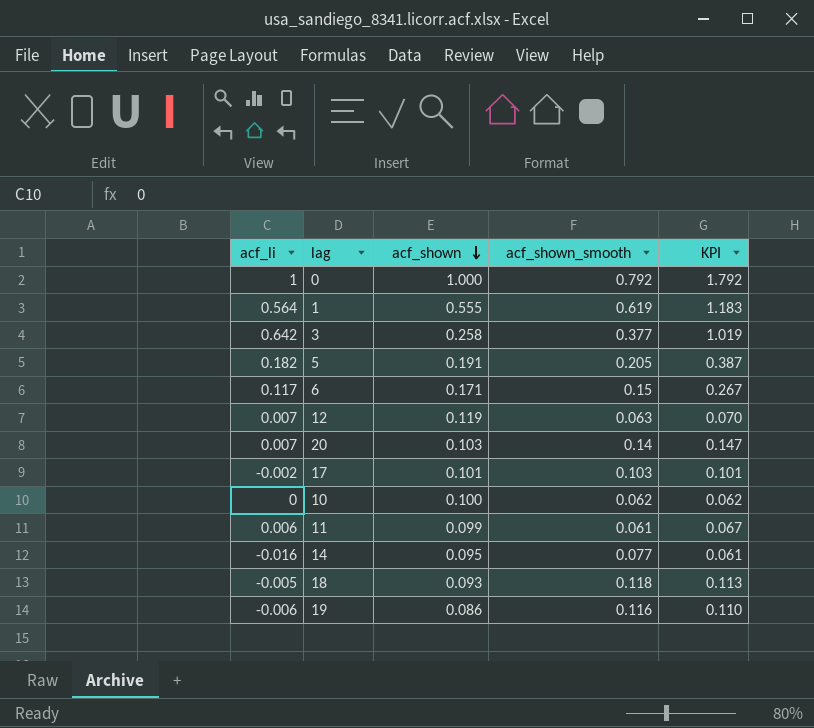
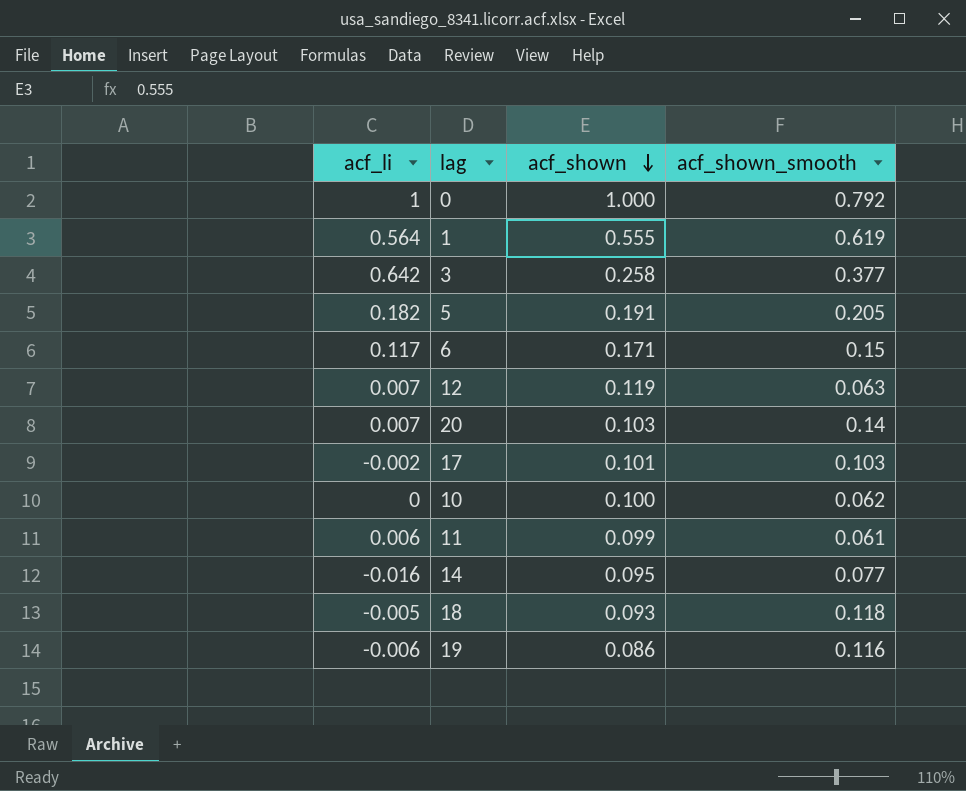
column KPI | formula: [acf_li] + [acf_shown_smooth] -> none

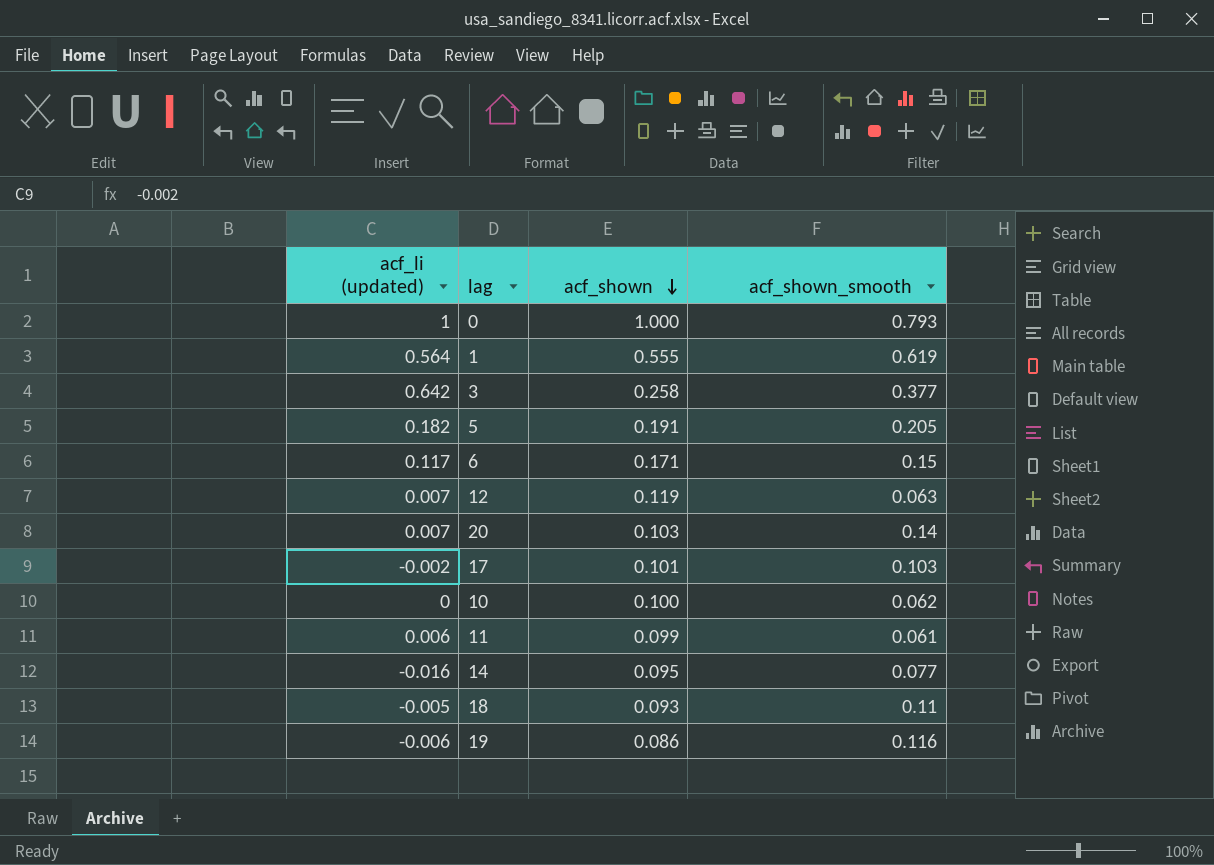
column name: acf_li -> acf_li (updated)
0 | acf_shown_smooth: 0.792 -> 0.793
18 | acf_shown_smooth: 0.118 -> 0.11

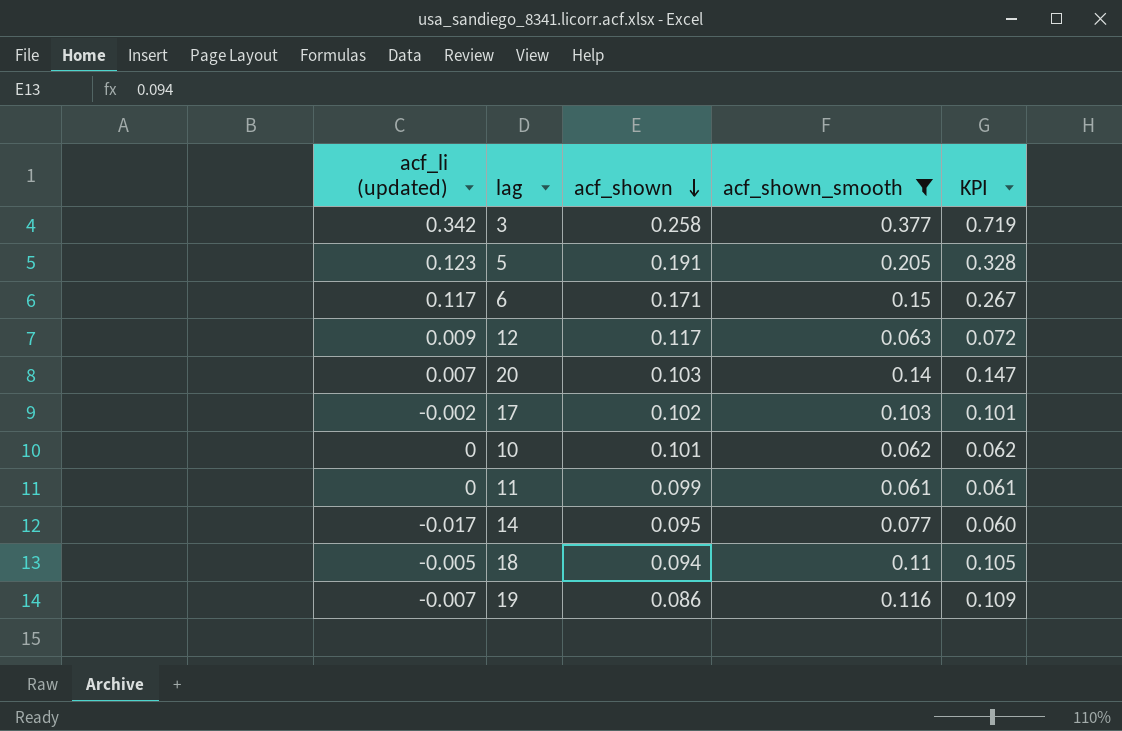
filter: none -> acf_shown_smooth <= 0.377
column KPI | formula: none -> [acf_li (updated)] + [acf_shown_smooth]
3 | acf_li (updated): 0.642 -> 0.342
5 | acf_li (updated): 0.182 -> 0.123
12 | acf_li (updated): 0.007 -> 0.009
12 | acf_shown: 0.119 -> 0.117
17 | acf_shown: 0.101 -> 0.102
10 | acf_shown: 0.100 -> 0.101
11 | acf_li (updated): 0.006 -> 0
14 | acf_li (updated): -0.016 -> -0.017
18 | acf_shown: 0.093 -> 0.094
19 | acf_li (updated): -0.006 -> -0.007

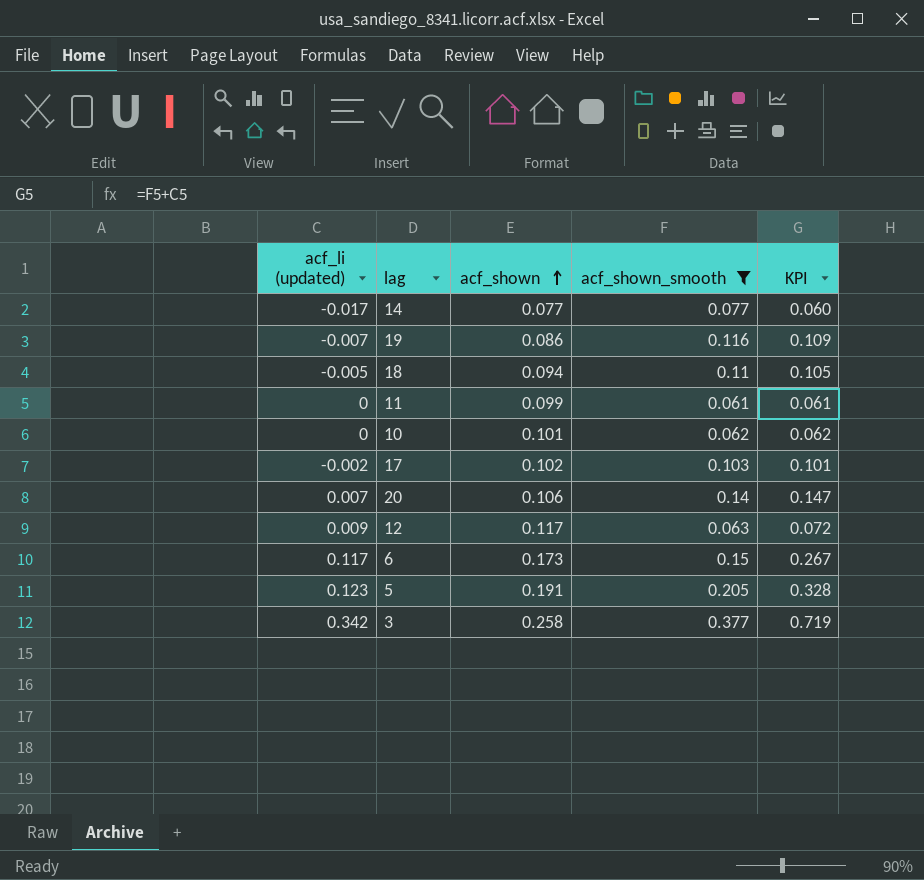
row order: acf_shown descending -> acf_shown ascending
14 | acf_shown: 0.095 -> 0.077
20 | acf_shown: 0.103 -> 0.106
6 | acf_shown: 0.171 -> 0.173

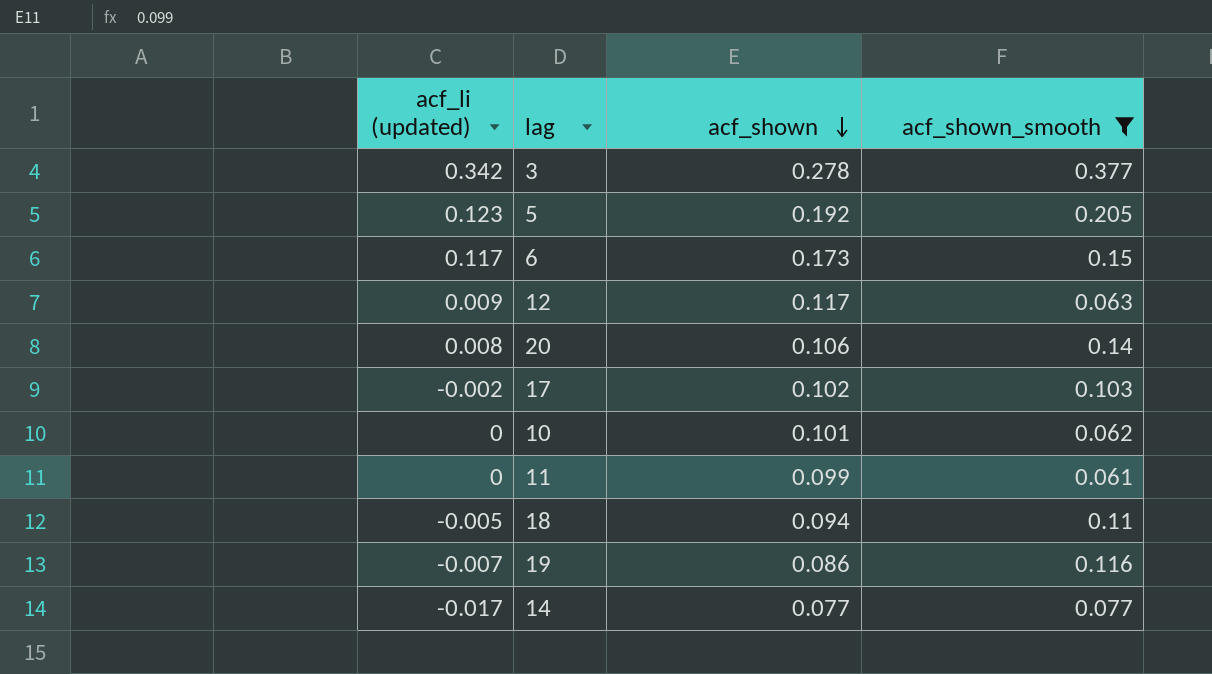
row order: acf_shown ascending -> acf_shown descending
column KPI | formula: [acf_li (updated)] + [acf_shown_smooth] -> none
3 | acf_shown: 0.258 -> 0.278
5 | acf_shown: 0.191 -> 0.192
20 | acf_li (updated): 0.007 -> 0.008

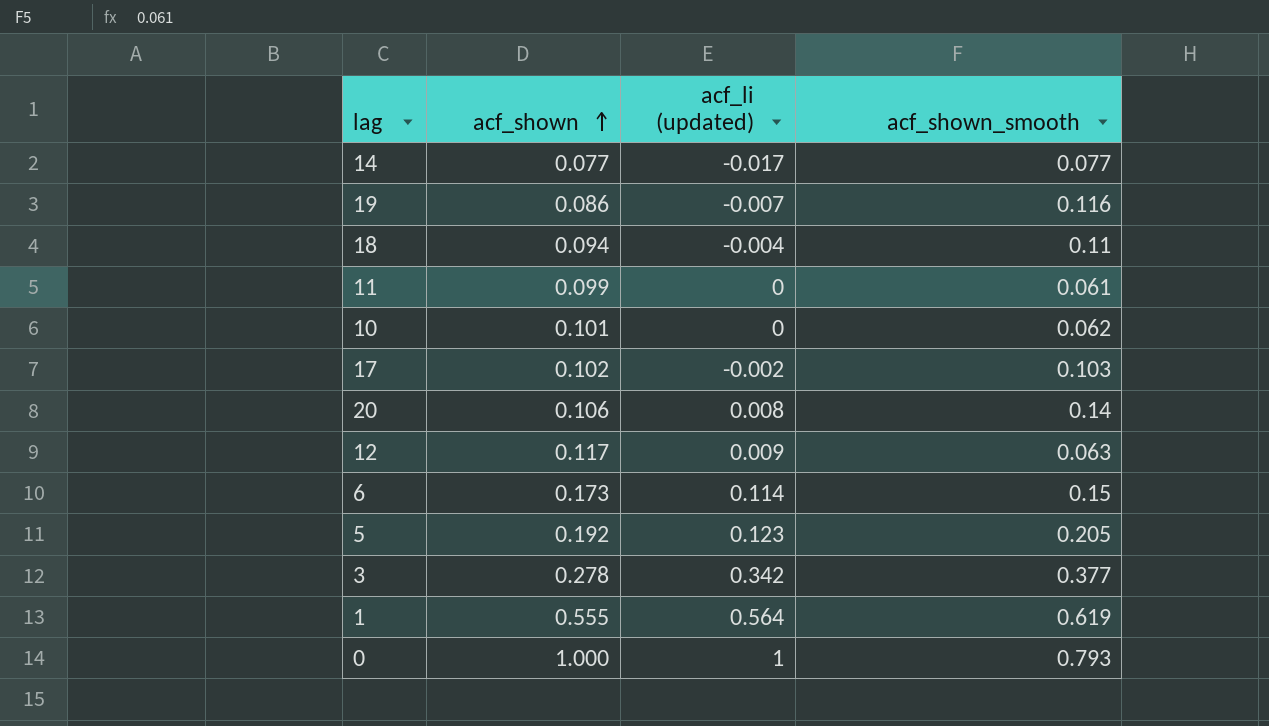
filter: acf_shown_smooth <= 0.377 -> none
row order: acf_shown descending -> acf_shown ascending
column acf_li (updated) | position: 1 -> 3
18 | acf_li (updated): -0.005 -> -0.004
6 | acf_li (updated): 0.117 -> 0.114

